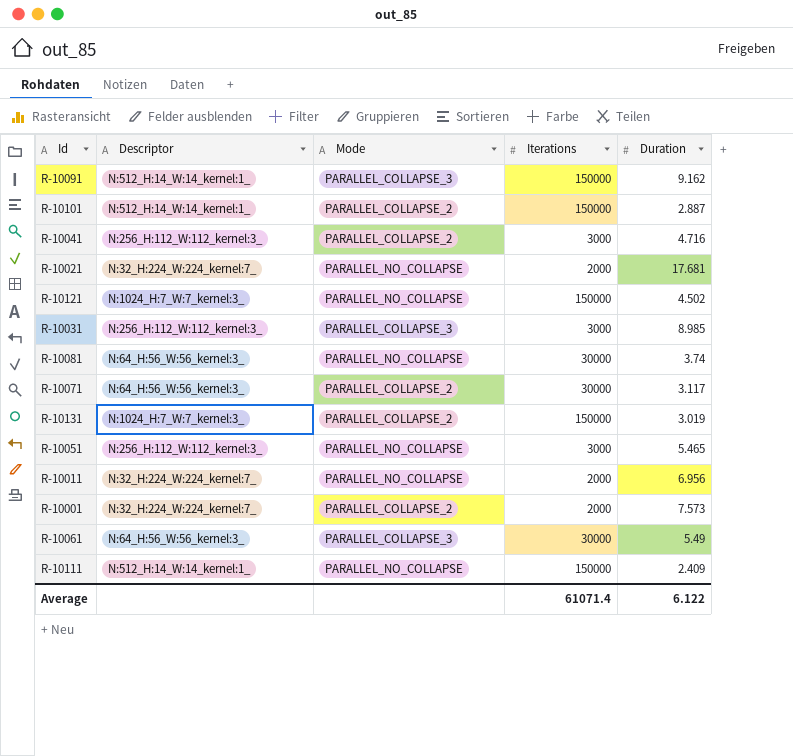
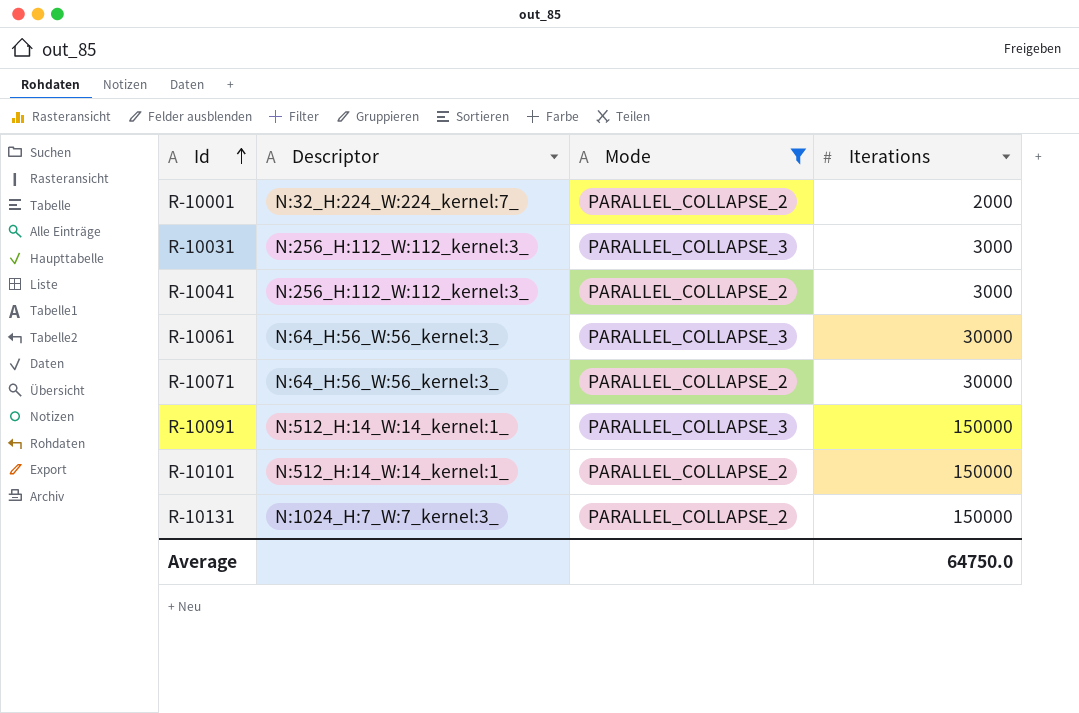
filter: none -> Mode != PARALLEL_NO_COLLAPSE
row order: none -> Id ascending
column Duration | position: 5 -> none
Average | Iterations: 61071.4 -> 64750.0

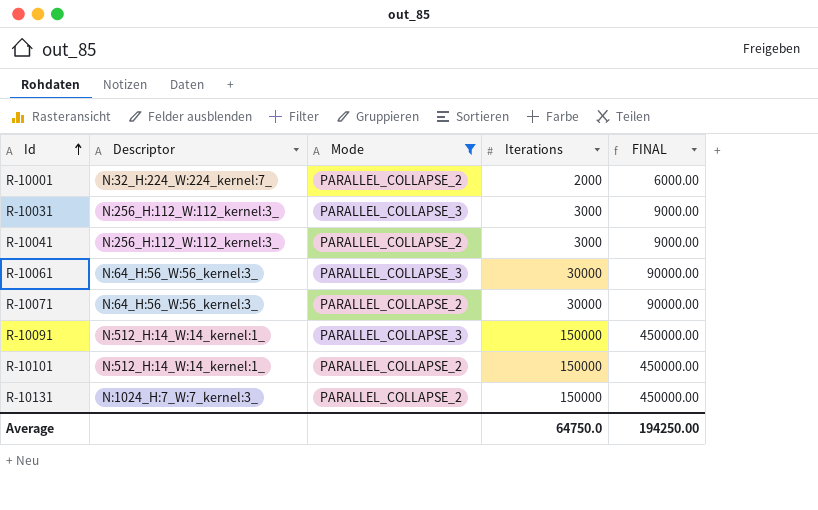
column FINAL | formula: none -> [Iterations] * 3

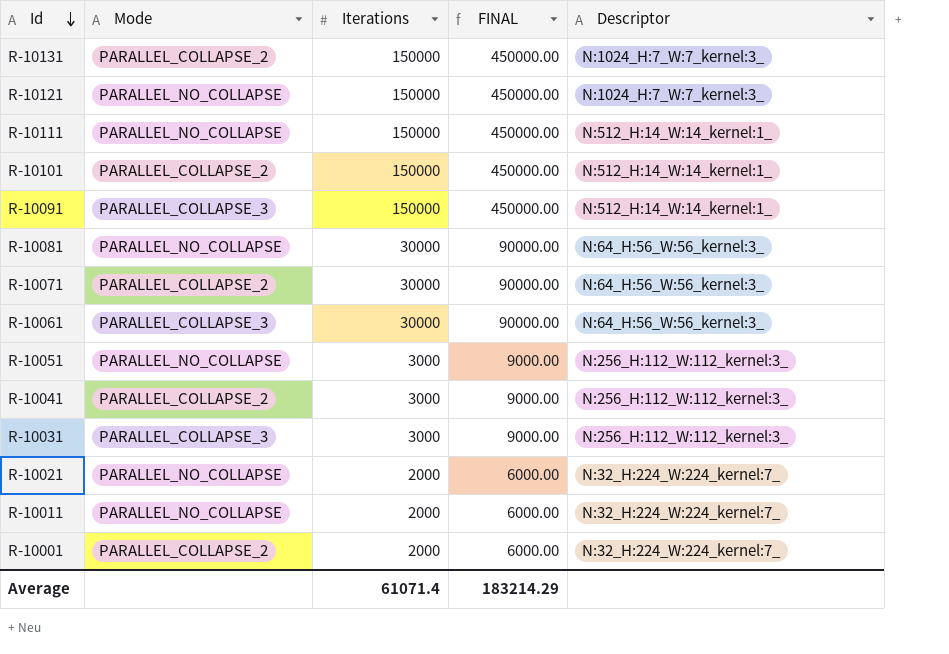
filter: Mode != PARALLEL_NO_COLLAPSE -> none
row order: Id ascending -> Id descending
column Descriptor | position: 2 -> 5
Average | Iterations: 64750.0 -> 61071.4
Average | FINAL: 194250.00 -> 183214.29

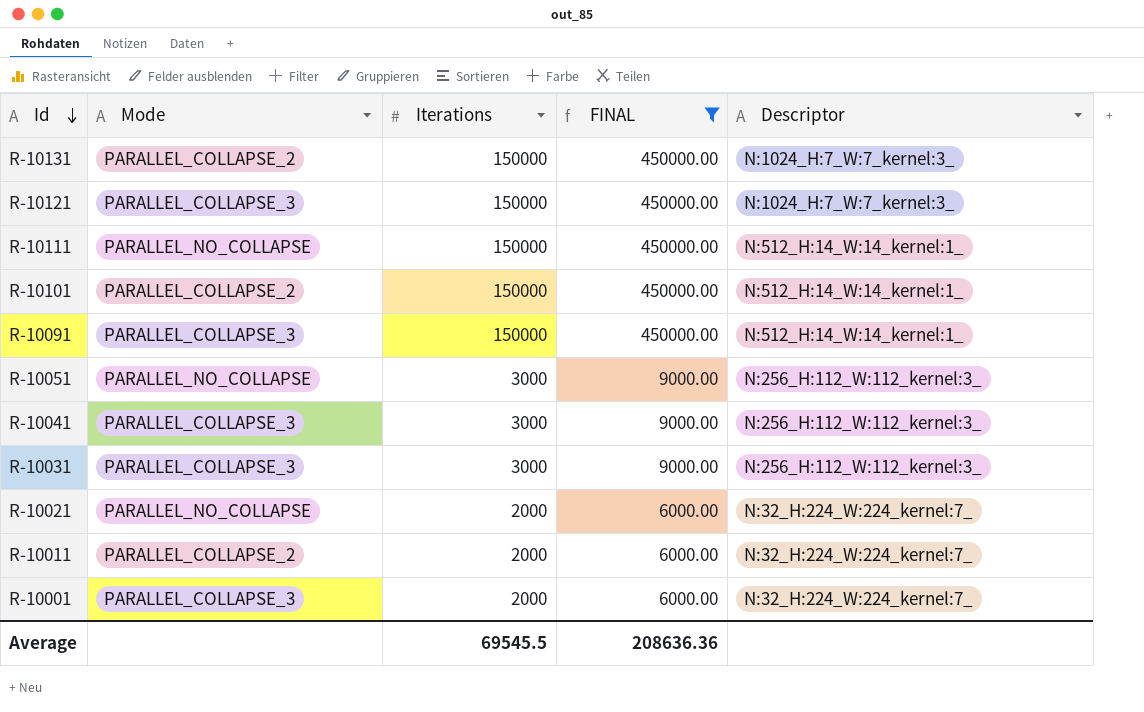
filter: none -> FINAL != 90000.00
R-10121 | Mode: PARALLEL_NO_COLLAPSE -> PARALLEL_COLLAPSE_3
R-10041 | Mode: PARALLEL_COLLAPSE_2 -> PARALLEL_COLLAPSE_3
R-10011 | Mode: PARALLEL_NO_COLLAPSE -> PARALLEL_COLLAPSE_2
R-10001 | Mode: PARALLEL_COLLAPSE_2 -> PARALLEL_COLLAPSE_3
Average | Iterations: 61071.4 -> 69545.5
Average | FINAL: 183214.29 -> 208636.36

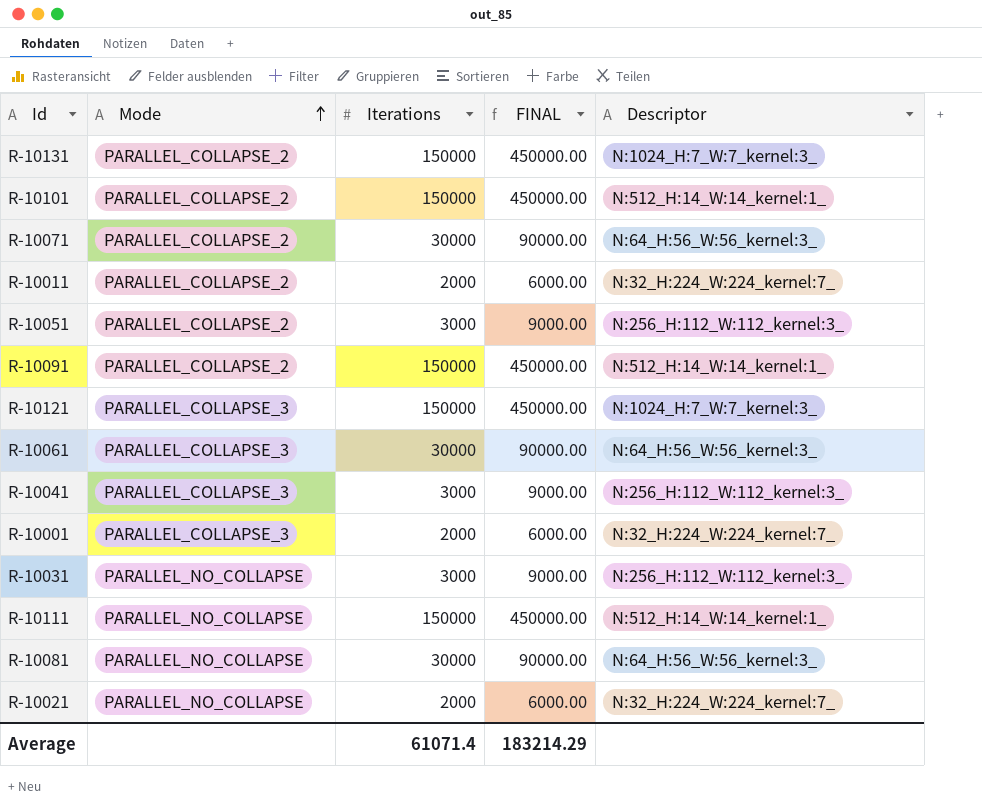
filter: FINAL != 90000.00 -> none
row order: Id descending -> Mode ascending
R-10051 | Mode: PARALLEL_NO_COLLAPSE -> PARALLEL_COLLAPSE_2
R-10091 | Mode: PARALLEL_COLLAPSE_3 -> PARALLEL_COLLAPSE_2
R-10031 | Mode: PARALLEL_COLLAPSE_3 -> PARALLEL_NO_COLLAPSE
Average | Iterations: 69545.5 -> 61071.4
Average | FINAL: 208636.36 -> 183214.29

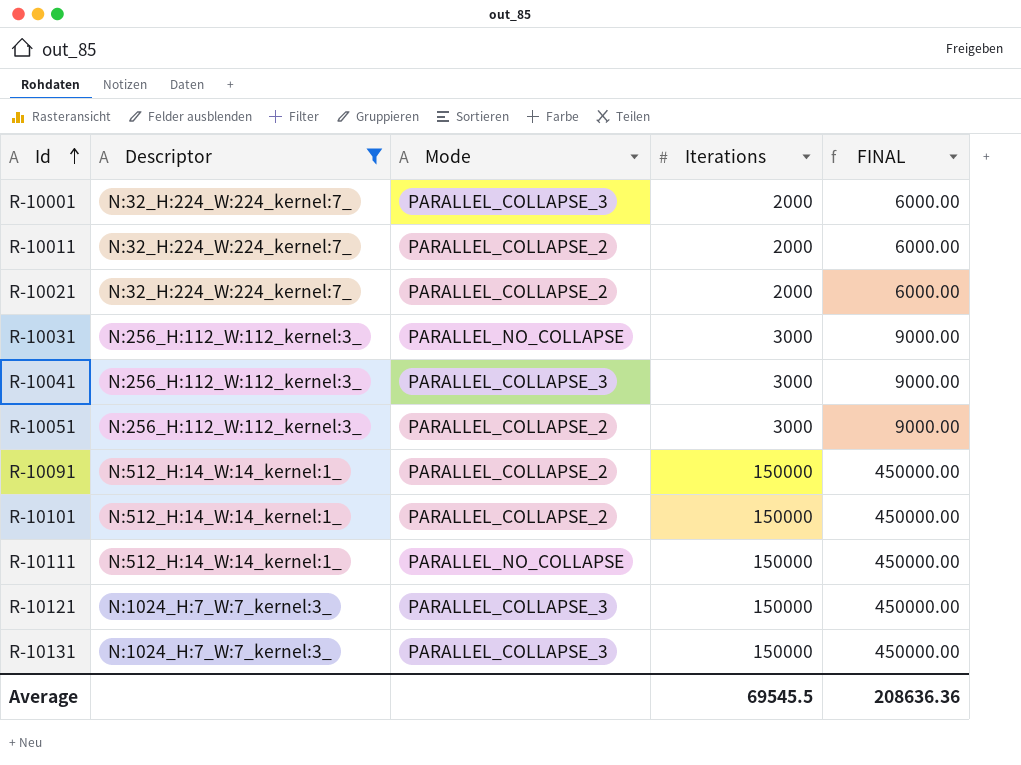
filter: none -> Descriptor != N:64_H:56_W:56_kernel:3_
row order: Mode ascending -> Id ascending
column Descriptor | position: 5 -> 2
R-10021 | Mode: PARALLEL_NO_COLLAPSE -> PARALLEL_COLLAPSE_2
R-10131 | Mode: PARALLEL_COLLAPSE_2 -> PARALLEL_COLLAPSE_3
Average | Iterations: 61071.4 -> 69545.5
Average | FINAL: 183214.29 -> 208636.36

